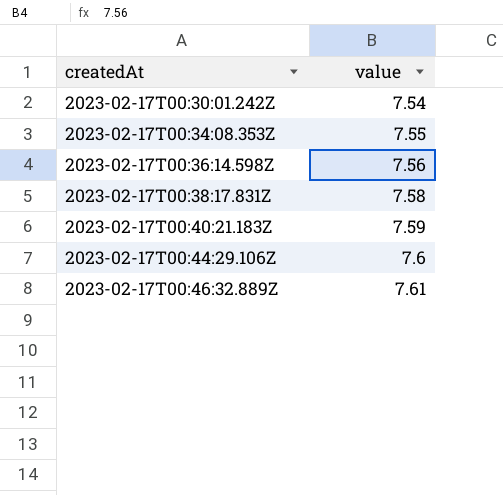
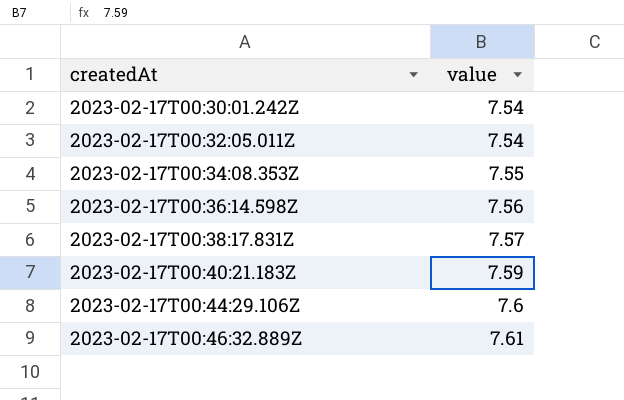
row 2023-02-17T00:32:05.011Z: none -> 7.54
2023-02-17T00:38:17.831Z | value: 7.58 -> 7.57

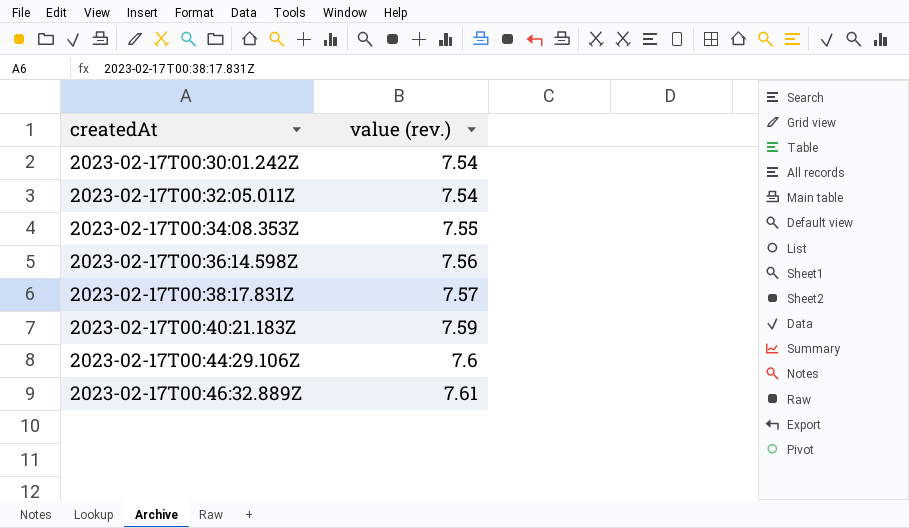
column name: value -> value (rev.)

